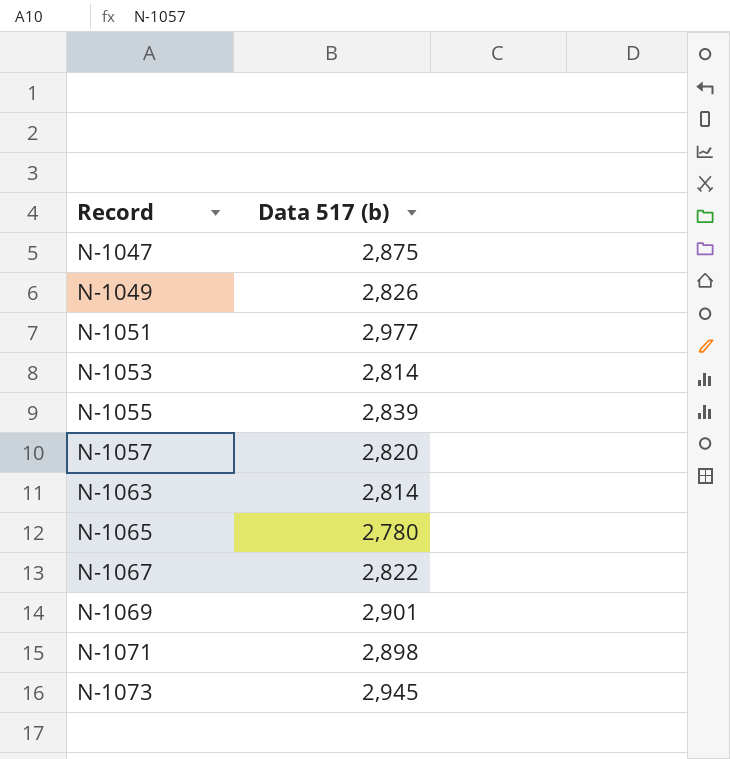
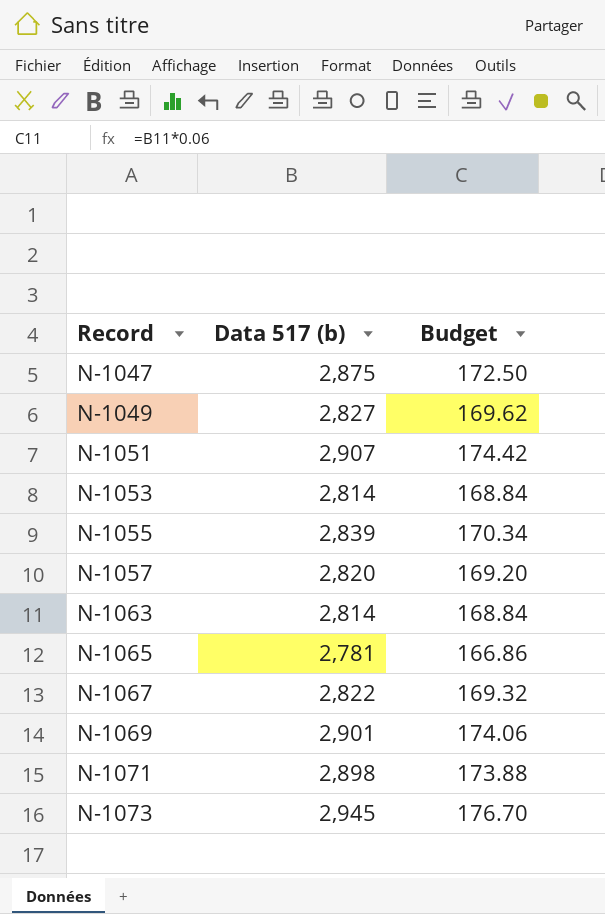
column Budget | formula: none -> [Data 517 (b)] * 0.06
N-1049 | Data 517 (b): 2,826 -> 2,827
N-1051 | Data 517 (b): 2,977 -> 2,907
N-1065 | Data 517 (b): 2,780 -> 2,781

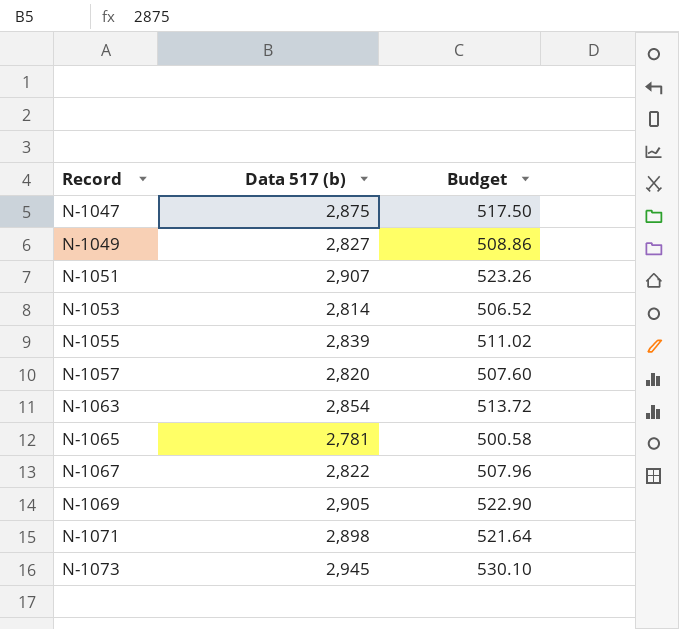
column Budget | formula: [Data 517 (b)] * 0.06 -> [Data 517 (b)] * 0.18
N-1063 | Data 517 (b): 2,814 -> 2,854
N-1069 | Data 517 (b): 2,901 -> 2,905

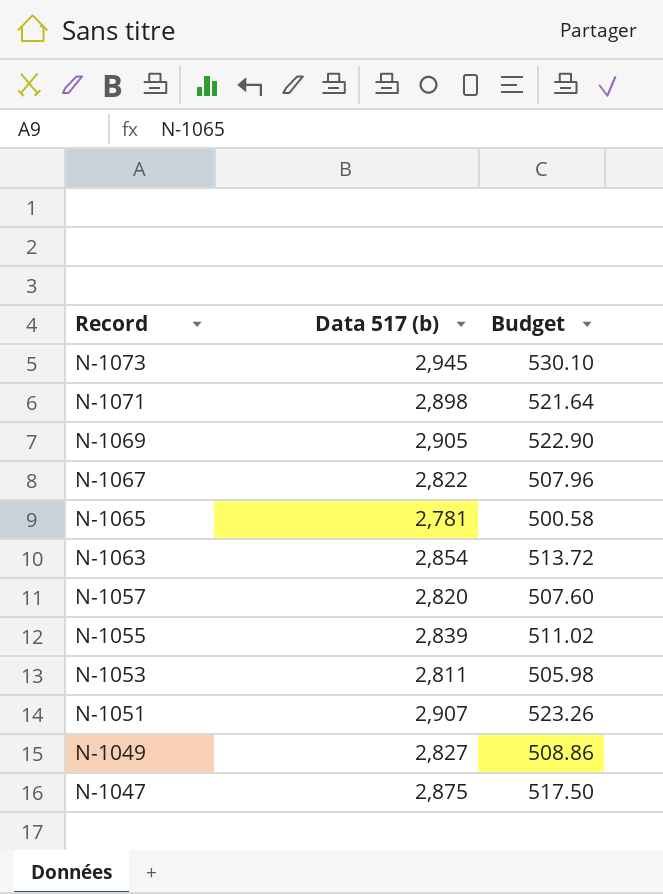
row order: Record ascending -> Record descending
N-1053 | Data 517 (b): 2,814 -> 2,811
N-1053 | Budget: 506.52 -> 505.98

